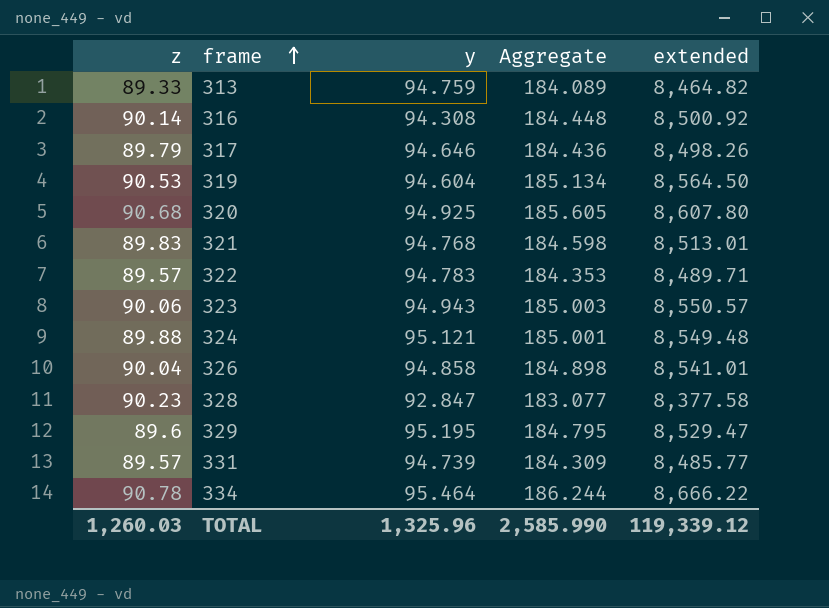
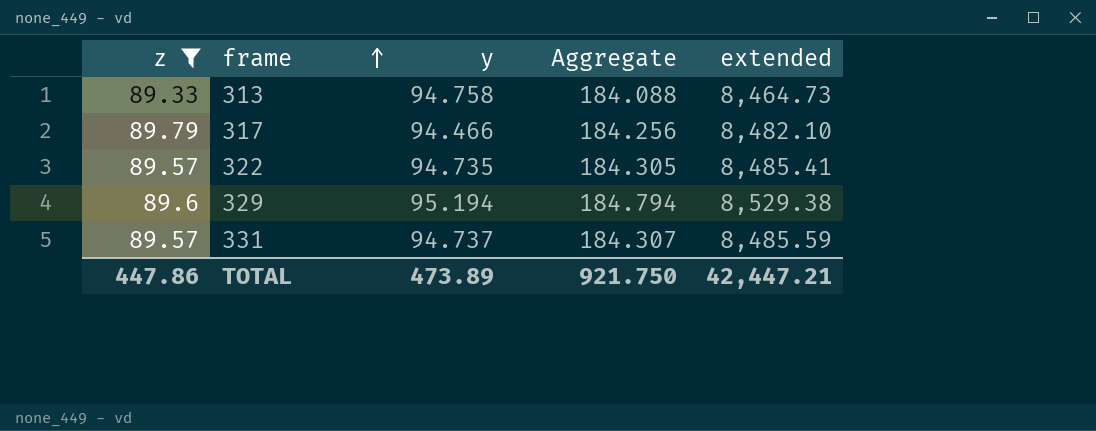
filter: none -> z <= 89.79
313 | y: 94.759 -> 94.758
313 | Aggregate: 184.089 -> 184.088
313 | extended: 8,464.82 -> 8,464.73
317 | y: 94.646 -> 94.466
317 | Aggregate: 184.436 -> 184.256
317 | extended: 8,498.26 -> 8,482.10
322 | y: 94.783 -> 94.735
322 | Aggregate: 184.353 -> 184.305
322 | extended: 8,489.71 -> 8,485.41
329 | y: 95.195 -> 95.194
329 | Aggregate: 184.795 -> 184.794
329 | extended: 8,529.47 -> 8,529.38
331 | y: 94.739 -> 94.737
331 | Aggregate: 184.309 -> 184.307
331 | extended: 8,485.77 -> 8,485.59
TOTAL | z: 1,260.03 -> 447.86
TOTAL | y: 1,325.96 -> 473.89
TOTAL | Aggregate: 2,585.990 -> 921.750
TOTAL | extended: 119,339.12 -> 42,447.21

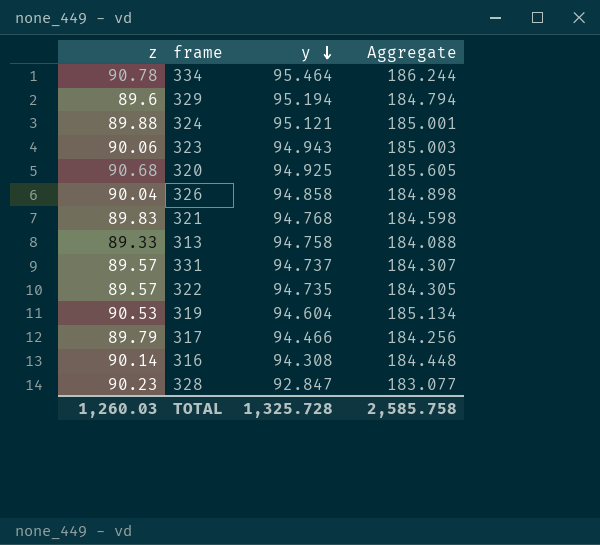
filter: z <= 89.79 -> none
row order: frame ascending -> y descending
column extended | formula: [z] * [y] -> none
TOTAL | z: 447.86 -> 1,260.03
TOTAL | y: 473.89 -> 1,325.728
TOTAL | Aggregate: 921.750 -> 2,585.758

